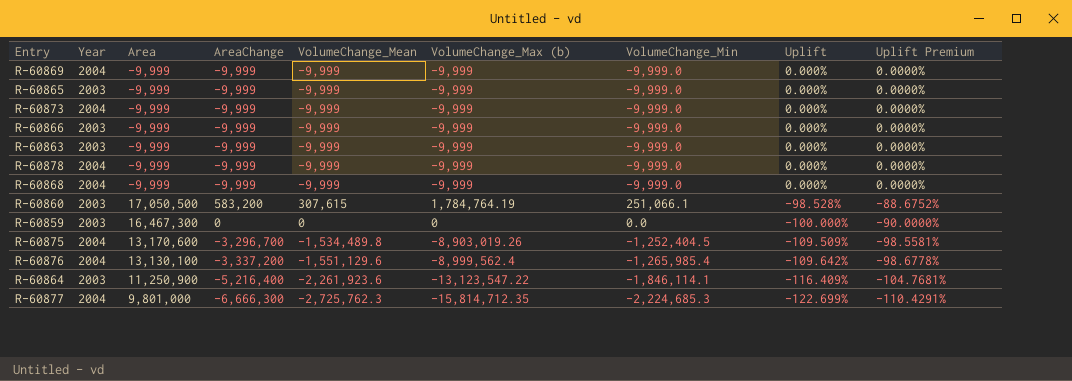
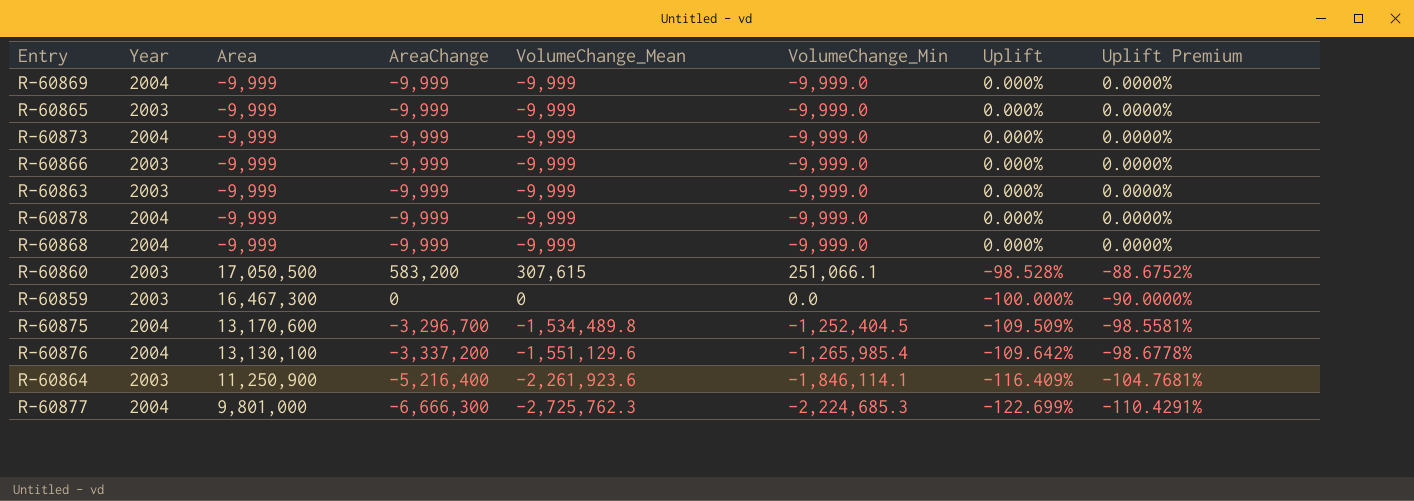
column VolumeChange_Max (b) | position: 6 -> none

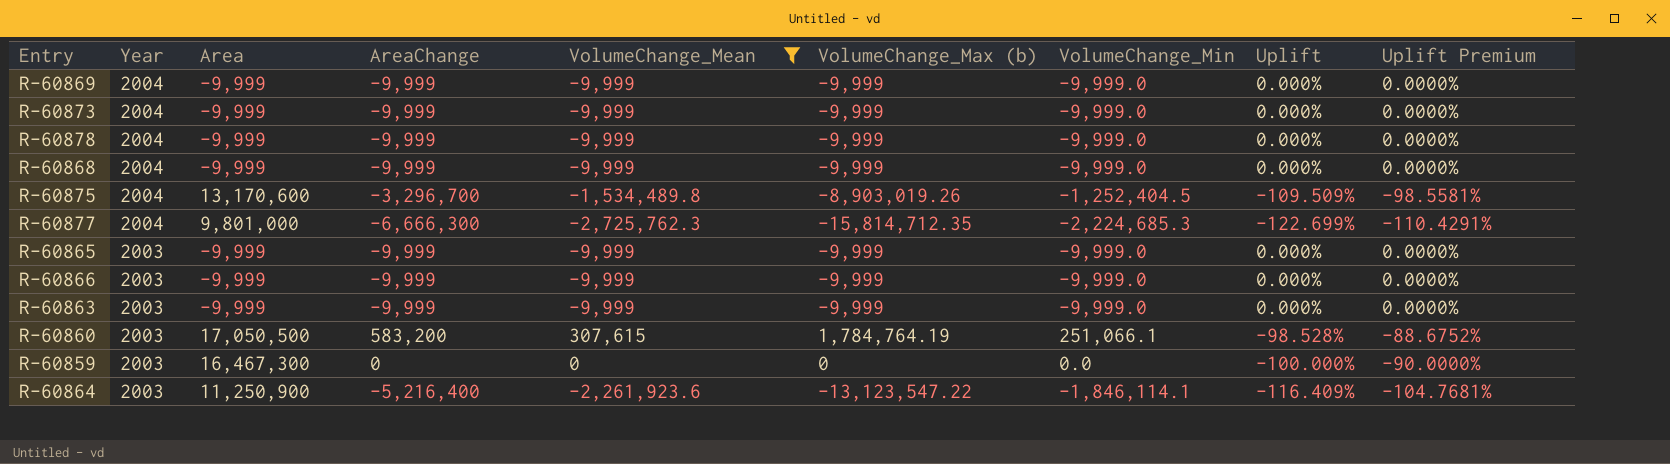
filter: none -> VolumeChange_Mean != -1,551,129.6
row order: Uplift descending -> Year descending
column VolumeChange_Max (b) | position: none -> 6

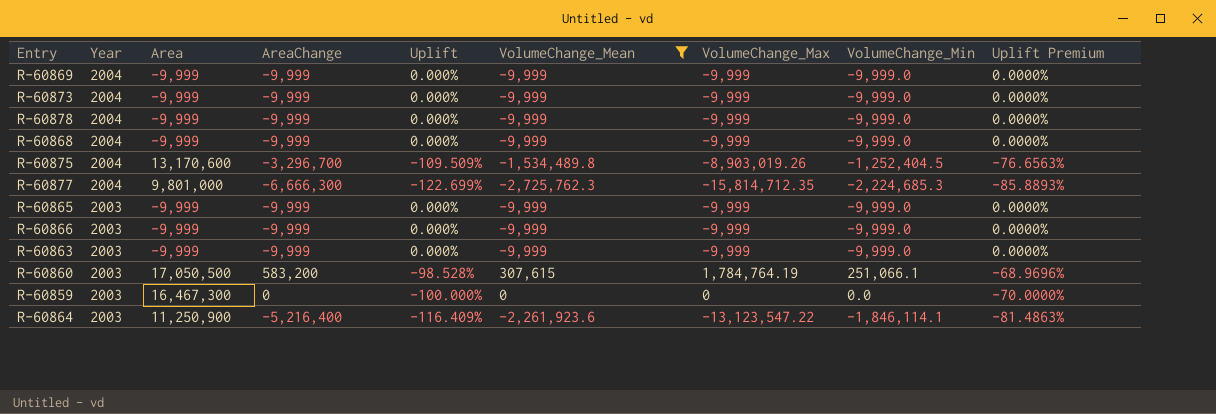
column Uplift | position: 8 -> 5
column name: VolumeChange_Max (b) -> VolumeChange_Max
column Uplift Premium | formula: [Uplift] * 0.9 -> [Uplift] * 0.7

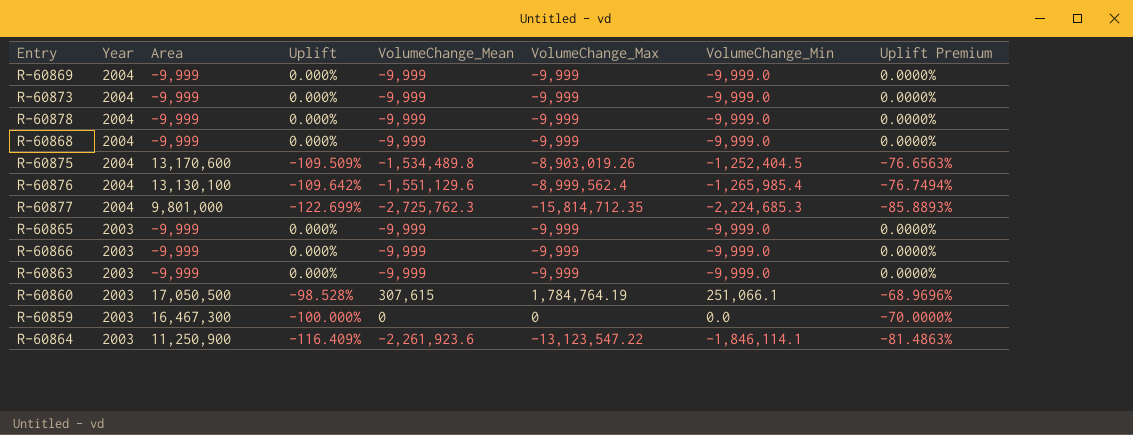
filter: VolumeChange_Mean != -1,551,129.6 -> none
column AreaChange | position: 4 -> none

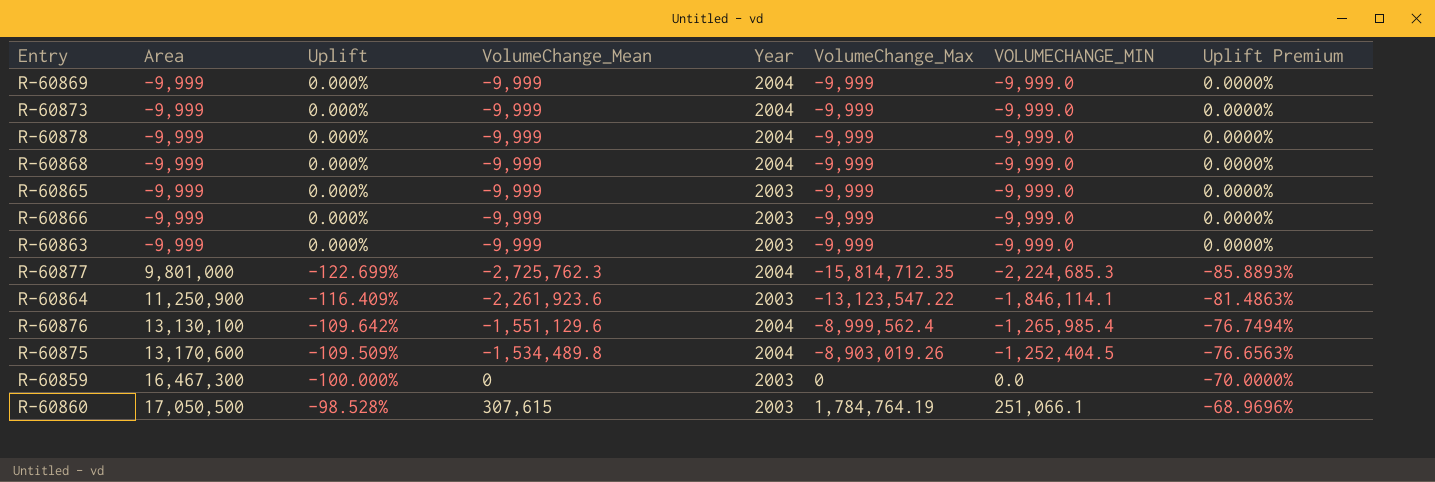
row order: Year descending -> Area ascending
column Year | position: 2 -> 5
column name: VolumeChange_Min -> VOLUMECHANGE_MIN

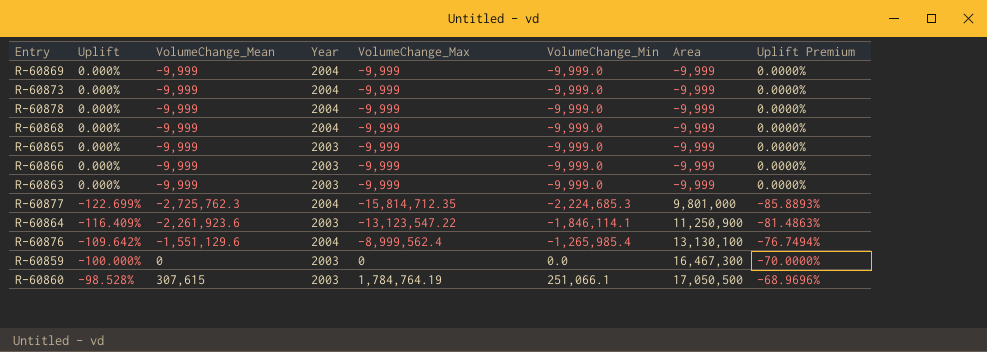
column name: VOLUMECHANGE_MIN -> VolumeChange_Min
column Area | position: 2 -> 7
row R-60875: 13,170,600 | -109.509% | -1,534,489.8 | 2004 | -8,903,019.26 | -1,252,404.5 | -76.6563% -> none

